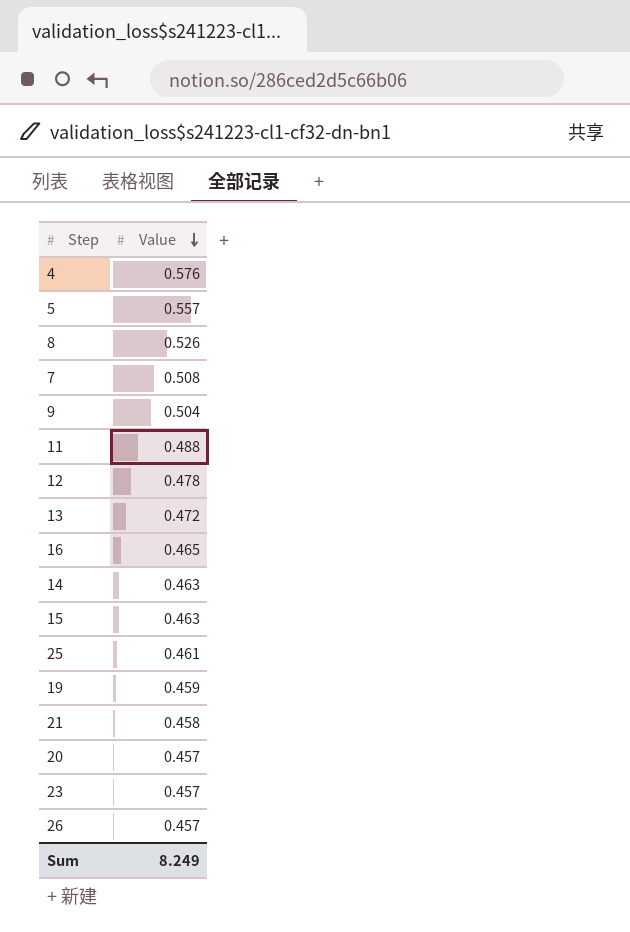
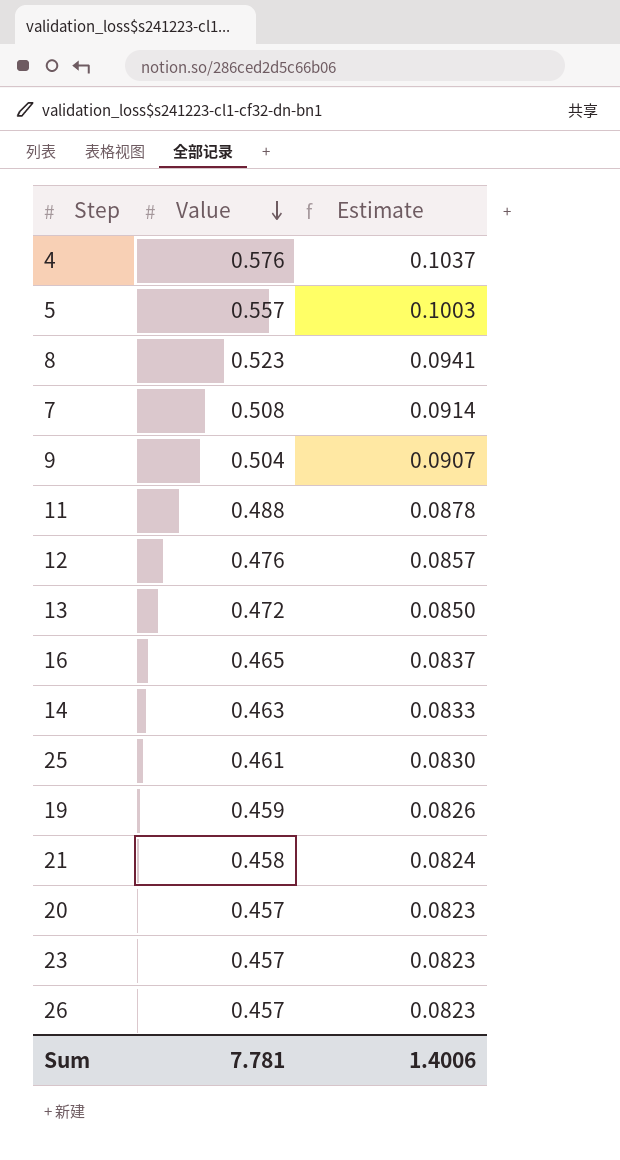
column Estimate | formula: none -> [Value] * 0.18
row 15: 0.463 -> none
8 | Value: 0.526 -> 0.523
12 | Value: 0.478 -> 0.476
Sum | Value: 8.249 -> 7.781

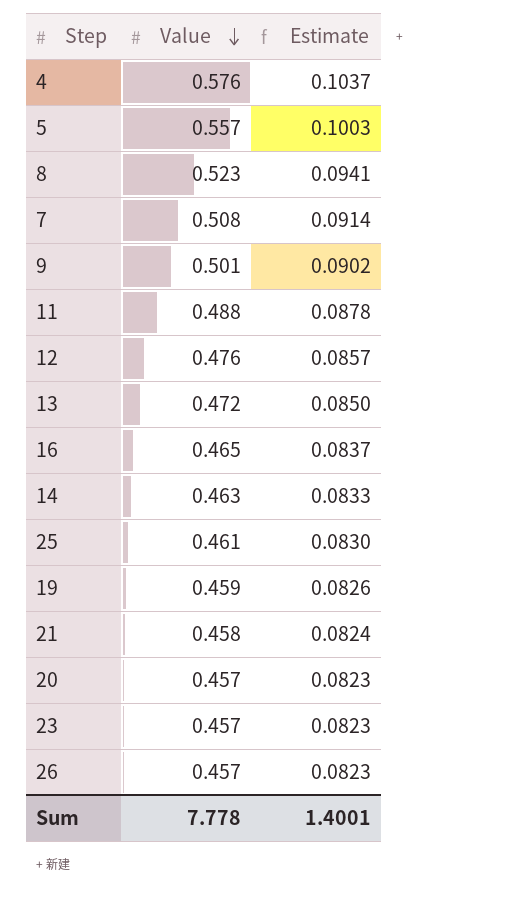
9 | Value: 0.504 -> 0.501
9 | Estimate: 0.0907 -> 0.0902
Sum | Value: 7.781 -> 7.778
Sum | Estimate: 1.4006 -> 1.4001

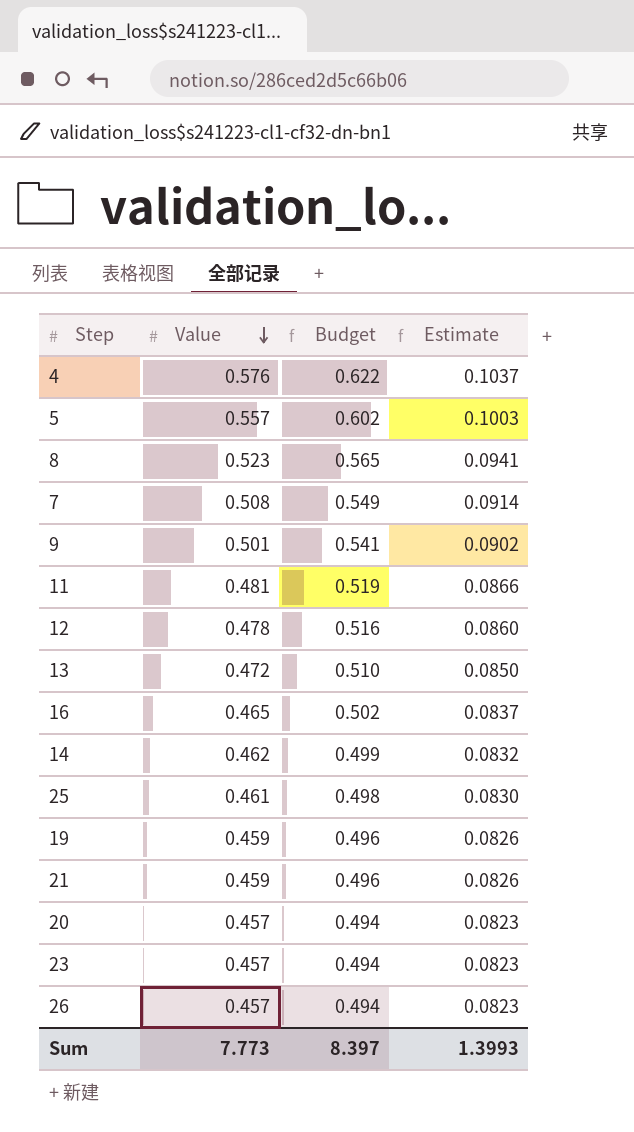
column Budget | formula: none -> [Value] * 1.08
11 | Value: 0.488 -> 0.481
11 | Estimate: 0.0878 -> 0.0866
12 | Value: 0.476 -> 0.478
12 | Estimate: 0.0857 -> 0.0860
14 | Value: 0.463 -> 0.462
14 | Estimate: 0.0833 -> 0.0832
21 | Value: 0.458 -> 0.459
21 | Estimate: 0.0824 -> 0.0826
Sum | Value: 7.778 -> 7.773
Sum | Estimate: 1.4001 -> 1.3993

